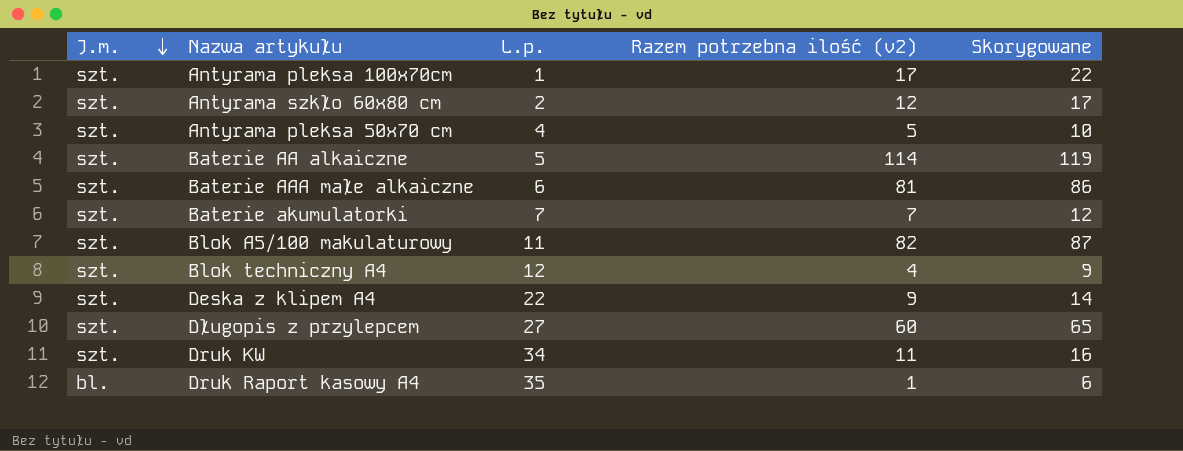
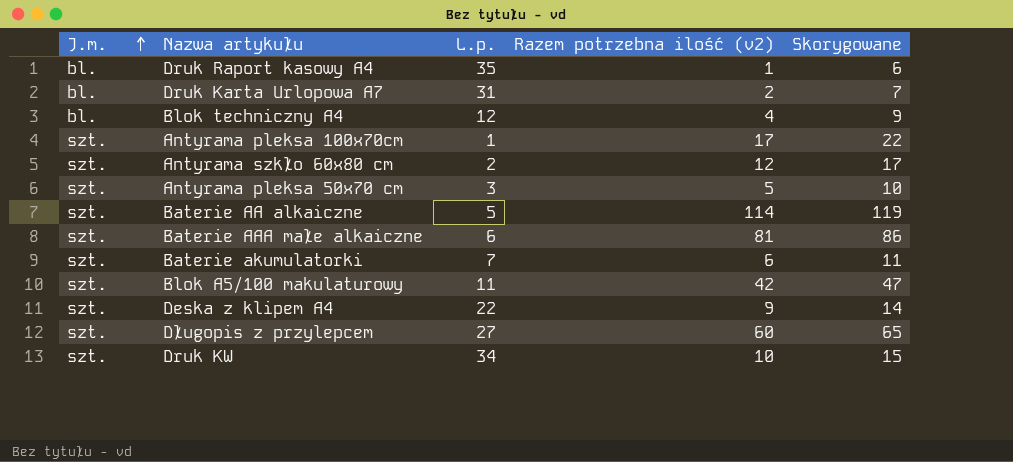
row order: J.m. descending -> J.m. ascending
row Druk Karta Urlopowa A7: none -> bl. | 31 | 2 | 7
Blok techniczny A4 | J.m.: szt. -> bl.
Antyrama pleksa 50x70 cm | L.p.: 4 -> 3
Baterie akumulatorki | Razem potrzebna ilość (v2): 7 -> 6
Baterie akumulatorki | Skorygowane: 12 -> 11
Blok A5/100 makulaturowy | Razem potrzebna ilość (v2): 82 -> 42
Blok A5/100 makulaturowy | Skorygowane: 87 -> 47
Druk KW | Razem potrzebna ilość (v2): 11 -> 10
Druk KW | Skorygowane: 16 -> 15

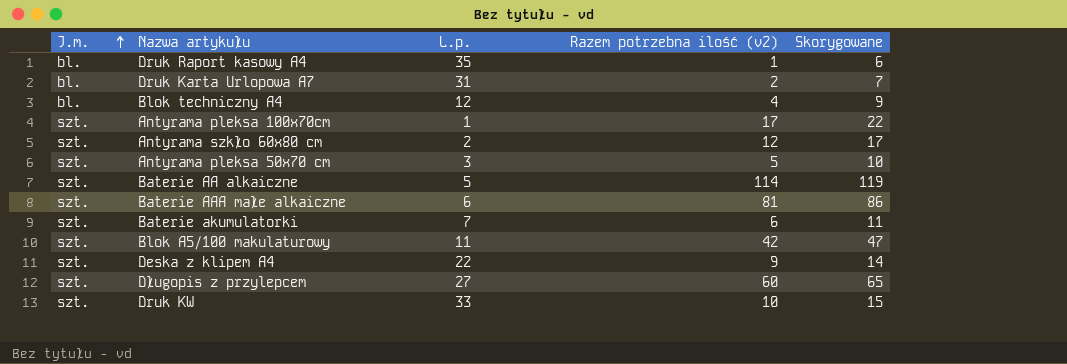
Druk KW | L.p.: 34 -> 33

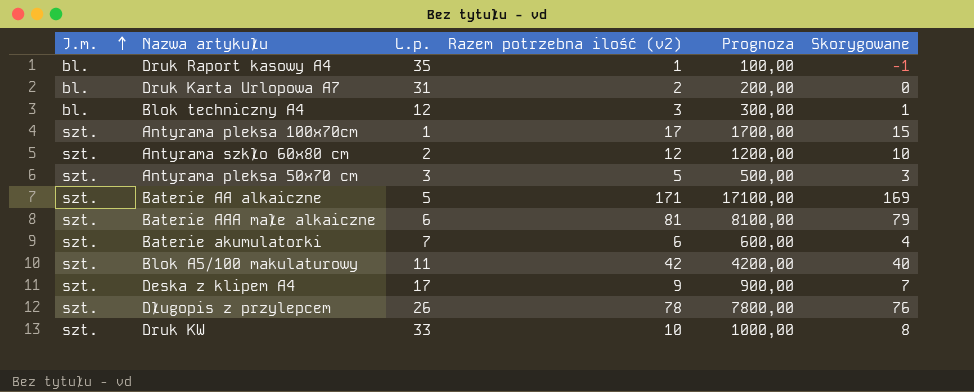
column Prognoza | formula: none -> [Razem potrzebna ilość (v2)] * 100
column Skorygowane | formula: [Razem potrzebna ilość (v2)] + 5 -> [Razem potrzebna ilość (v2)] - 2
Blok techniczny A4 | Razem potrzebna ilość (v2): 4 -> 3
Baterie AA alkaiczne | Razem potrzebna ilość (v2): 114 -> 171
Deska z klipem A4 | L.p.: 22 -> 17
Długopis z przylepcem | L.p.: 27 -> 26
Długopis z przylepcem | Razem potrzebna ilość (v2): 60 -> 78

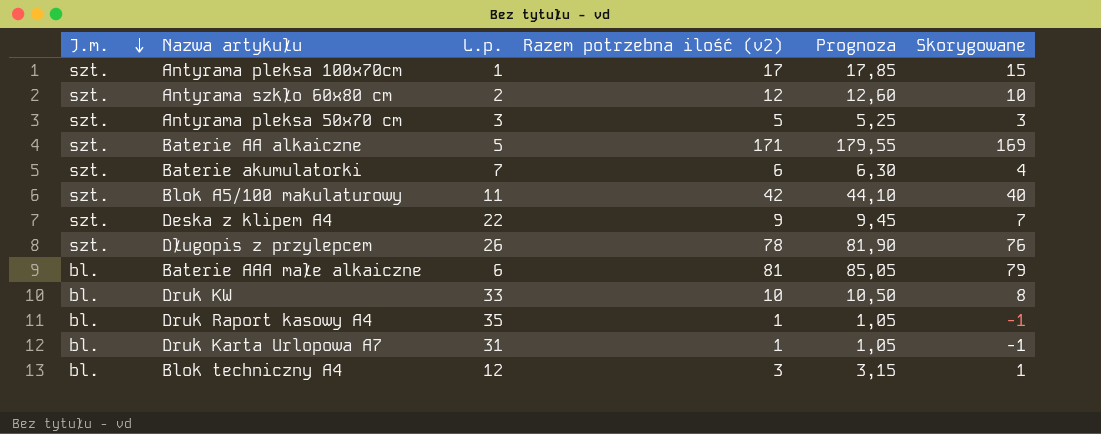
row order: J.m. ascending -> J.m. descending
column Prognoza | formula: [Razem potrzebna ilość (v2)] * 100 -> [Razem potrzebna ilość (v2)] * 1,05
Deska z klipem A4 | L.p.: 17 -> 22
Baterie AAA małe alkaiczne | J.m.: szt. -> bl.
Druk KW | J.m.: szt. -> bl.
Druk Karta Urlopowa A7 | Razem potrzebna ilość (v2): 2 -> 1
Druk Karta Urlopowa A7 | Skorygowane: 0 -> -1

